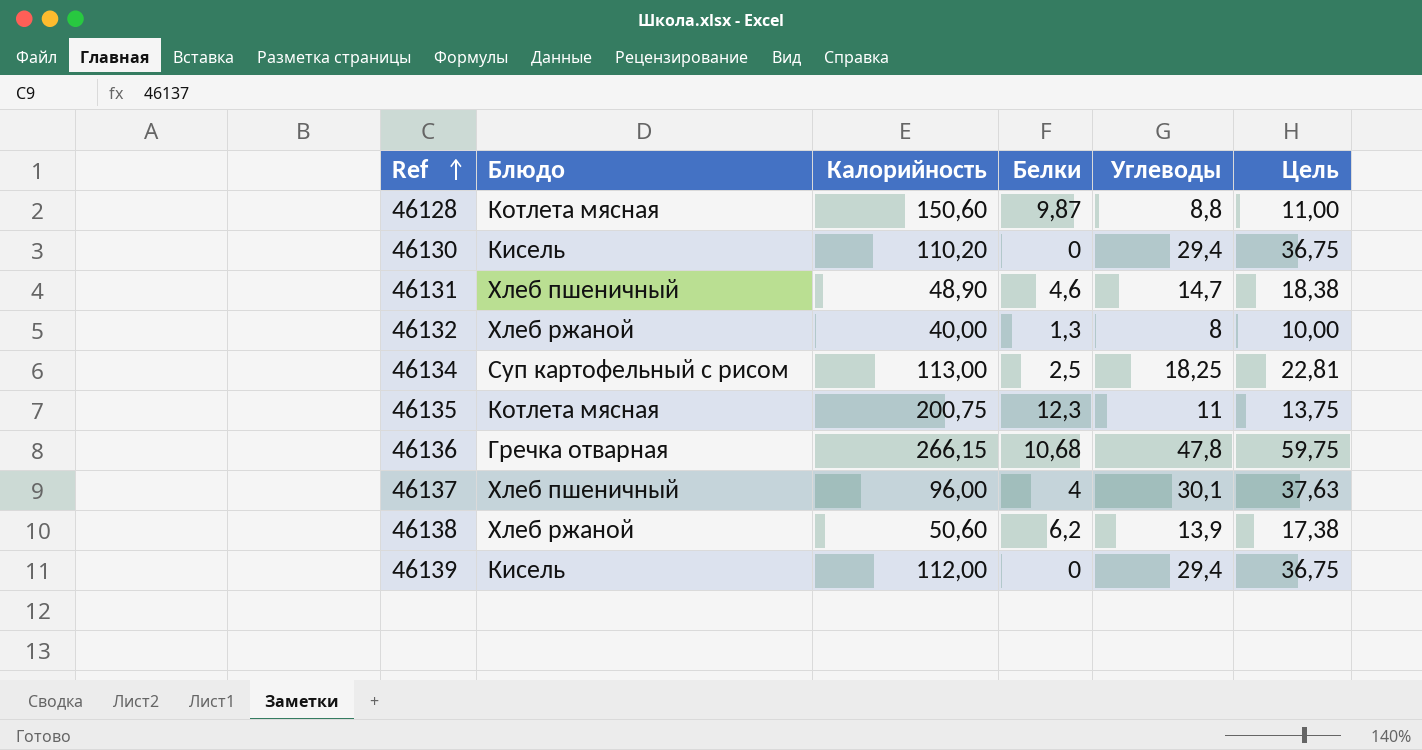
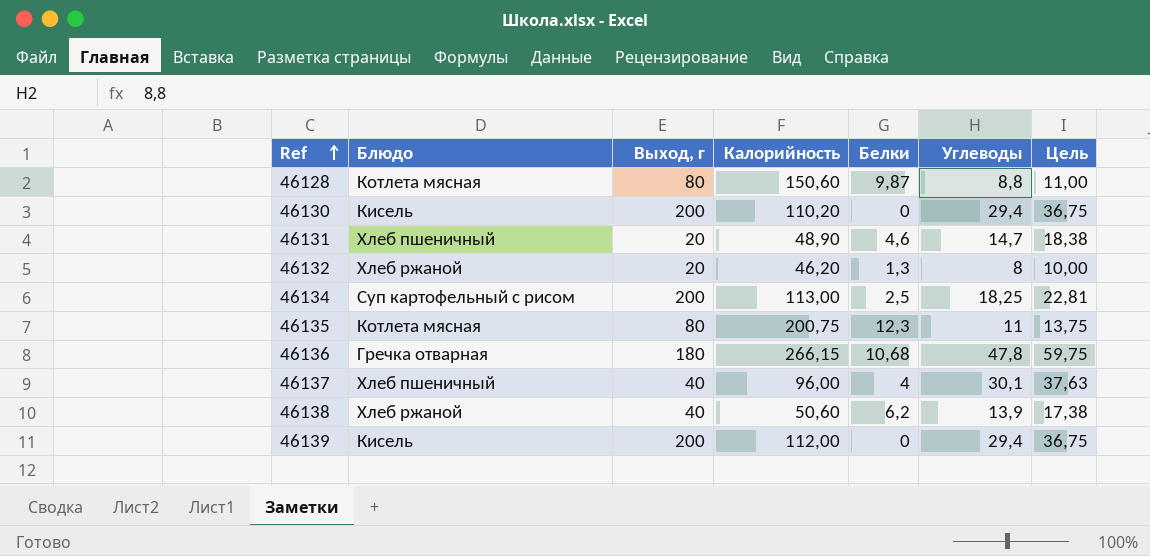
column Выход, г | position: none -> 3
46132 | Калорийность: 40,00 -> 46,20

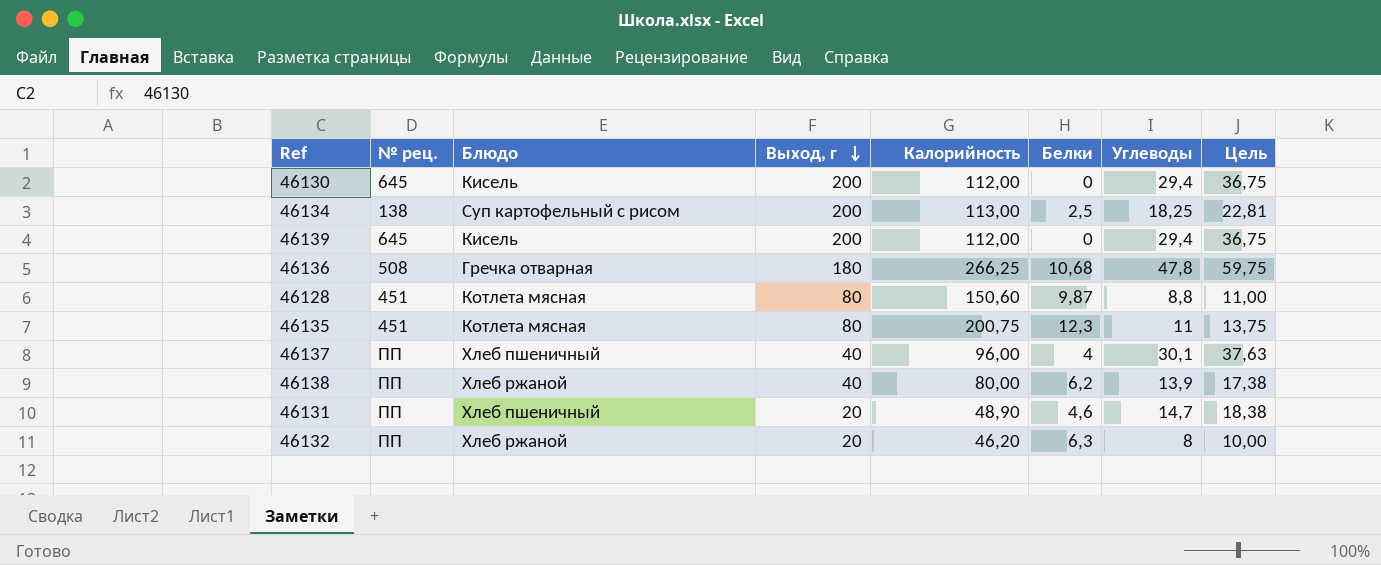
row order: Ref ascending -> Выход, г descending
column № рец. | position: none -> 2
46130 | Калорийность: 110,20 -> 112,00
46136 | Калорийность: 266,15 -> 266,25
46138 | Калорийность: 50,60 -> 80,00
46132 | Белки: 1,3 -> 6,3

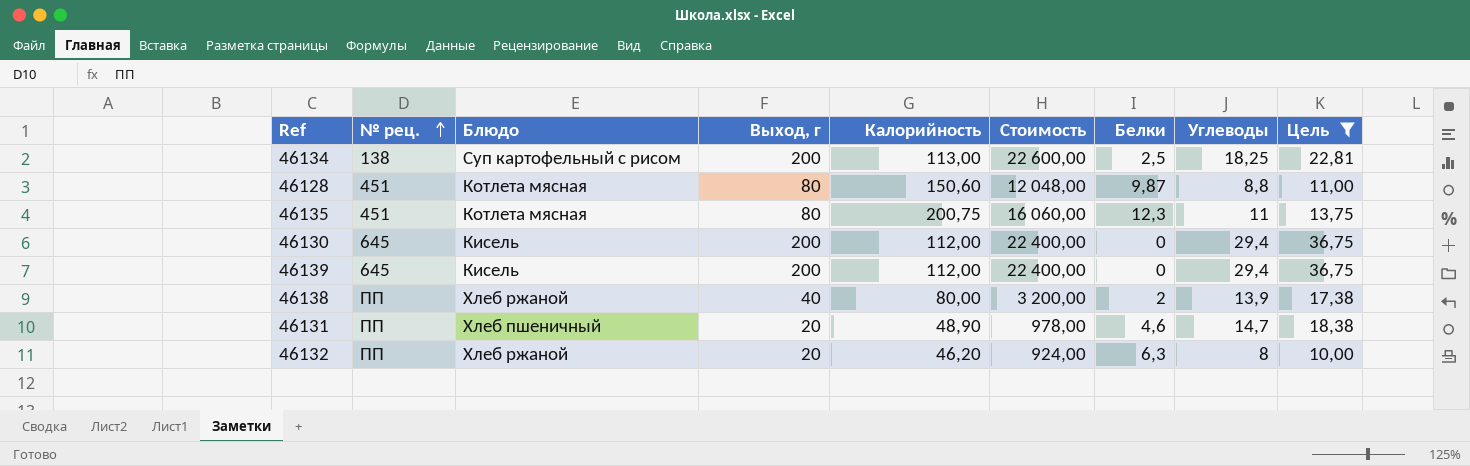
filter: none -> Цель <= 36,75
row order: Выход, г descending -> № рец. ascending
column Стоимость | formula: none -> [Выход, г] * [Калорийность]
46138 | Белки: 6,2 -> 2

